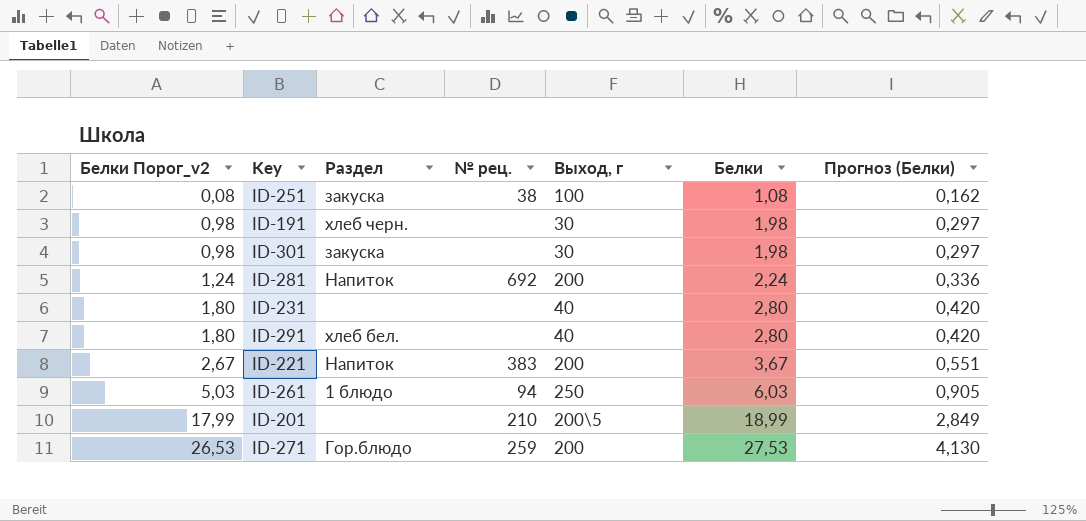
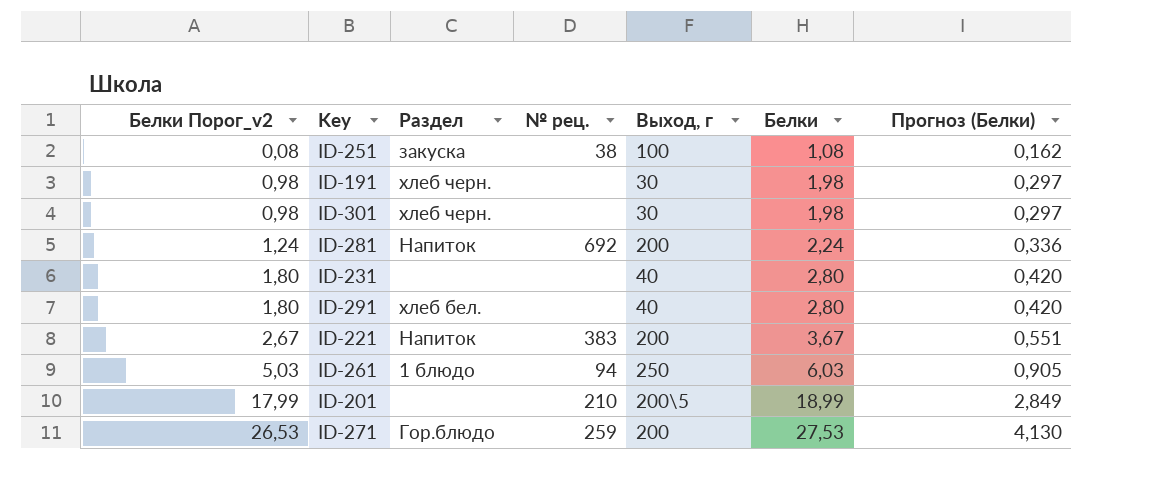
ID-301 | Раздел: закуска -> хлеб черн.

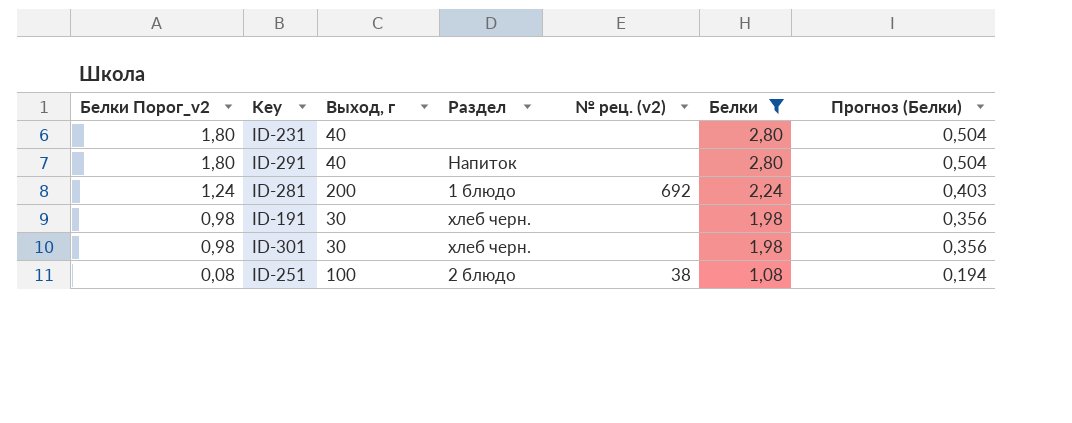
filter: none -> Белки <= 2,80
row order: Белки Порог_v2 ascending -> Белки Порог_v2 descending
column Выход, г | position: 5 -> 3
column name: № рец. -> № рец. (v2)
column Прогноз (Белки) | formula: [Белки] * 0,15 -> [Белки] * 0,18
ID-291 | Раздел: хлеб бел. -> Напиток
ID-281 | Раздел: Напиток -> 1 блюдо
ID-251 | Раздел: закуска -> 2 блюдо

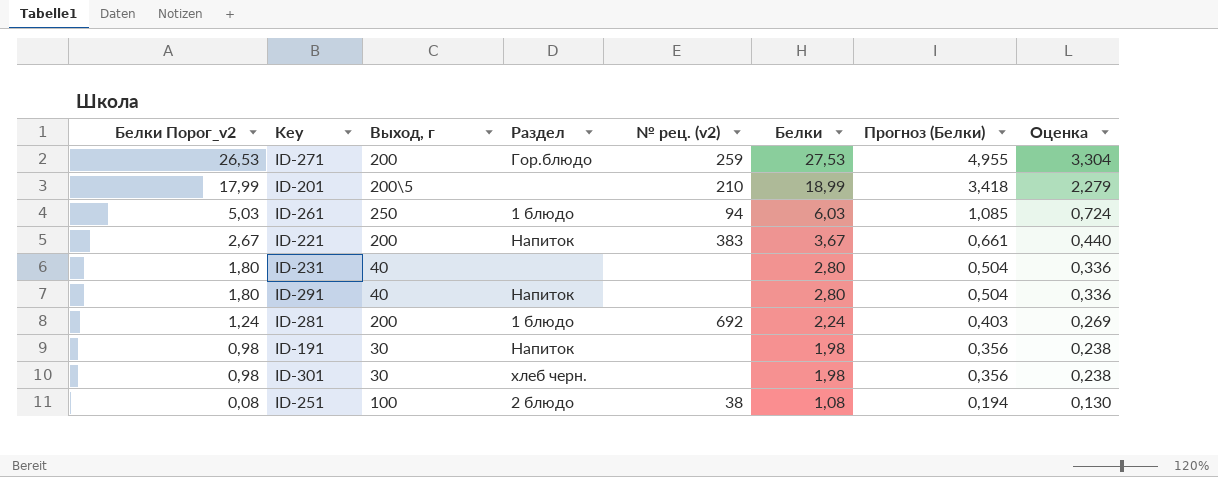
filter: Белки <= 2,80 -> none
column Оценка | formula: none -> [Белки] * 0,12
ID-191 | Раздел: хлеб черн. -> Напиток

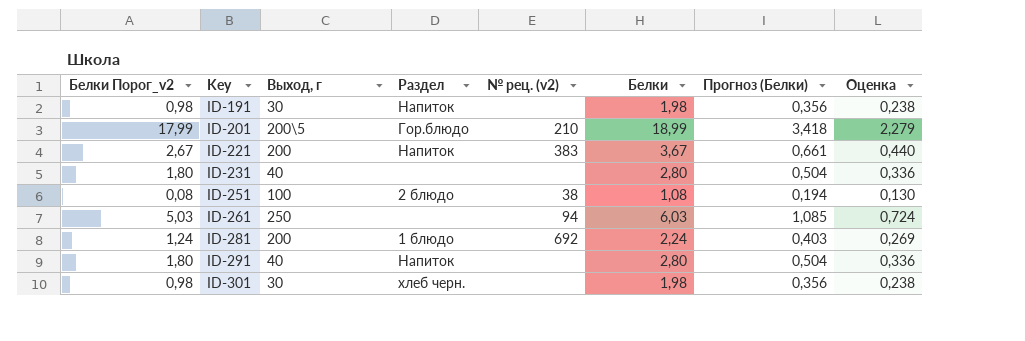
row order: Белки Порог_v2 descending -> Key ascending
row ID-271: 26,53 | 200 | Гор.блюдо | 259 | 27,53 | 4,955 | 3,304 -> none
ID-201 | Раздел: none -> Гор.блюдо
ID-261 | Раздел: 1 блюдо -> none

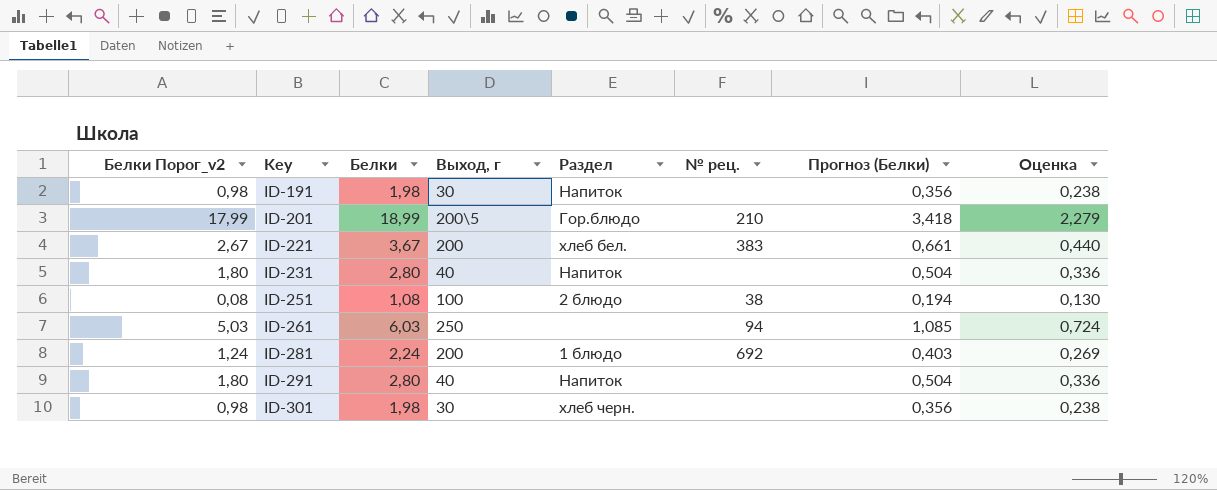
column Белки | position: 6 -> 3
column name: № рец. (v2) -> № рец.
ID-221 | Раздел: Напиток -> хлеб бел.
ID-231 | Раздел: none -> Напиток

